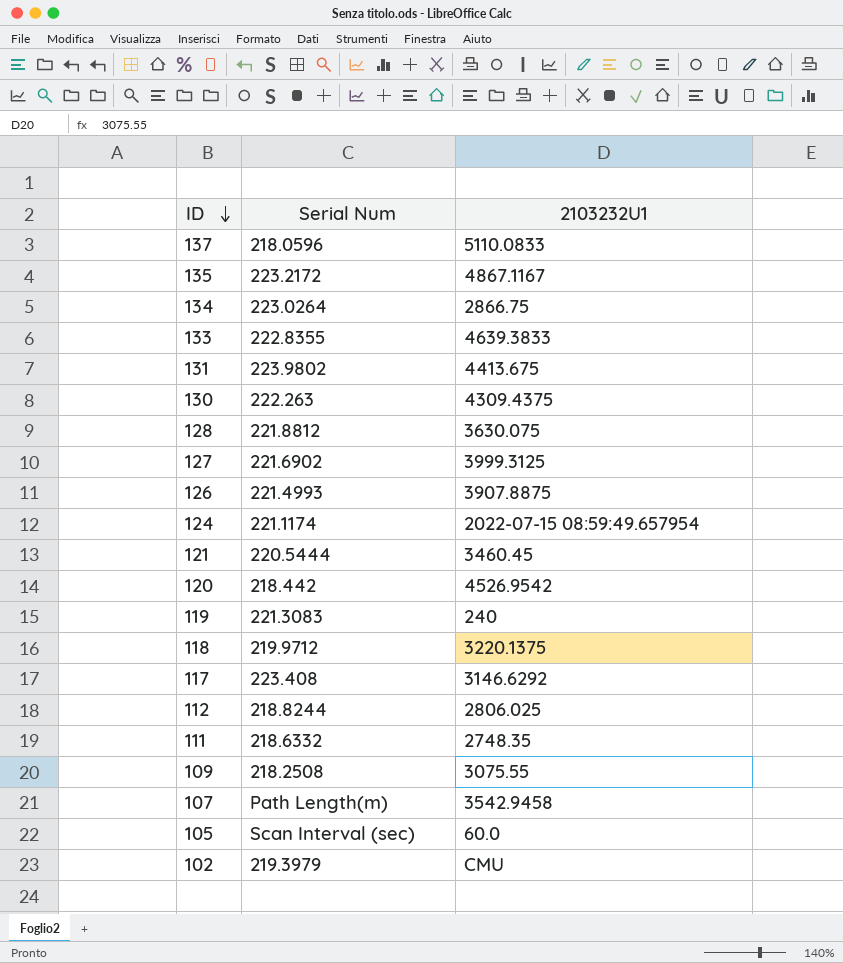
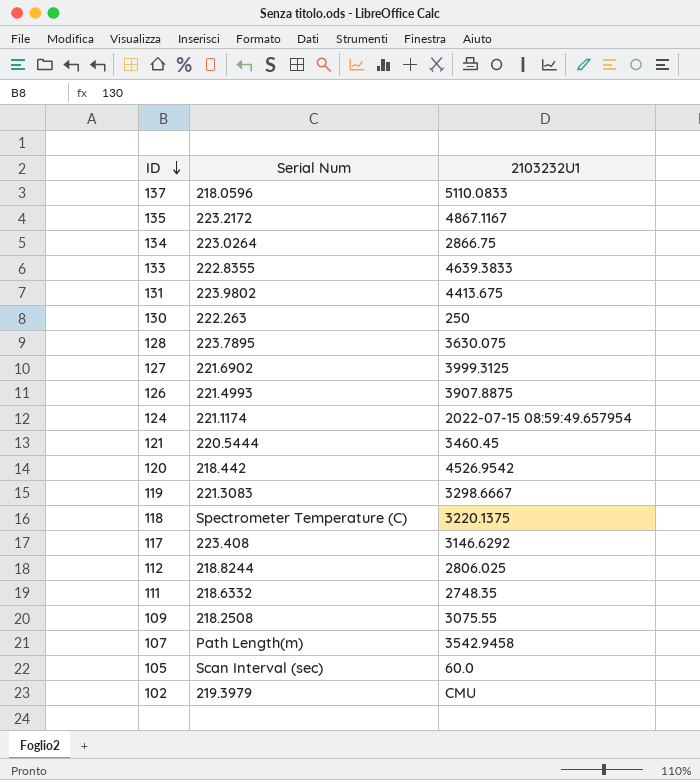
130 | 2103232U1: 4309.4375 -> 250
128 | Serial Num: 221.8812 -> 223.7895
119 | 2103232U1: 240 -> 3298.6667
118 | Serial Num: 219.9712 -> Spectrometer Temperature (C)

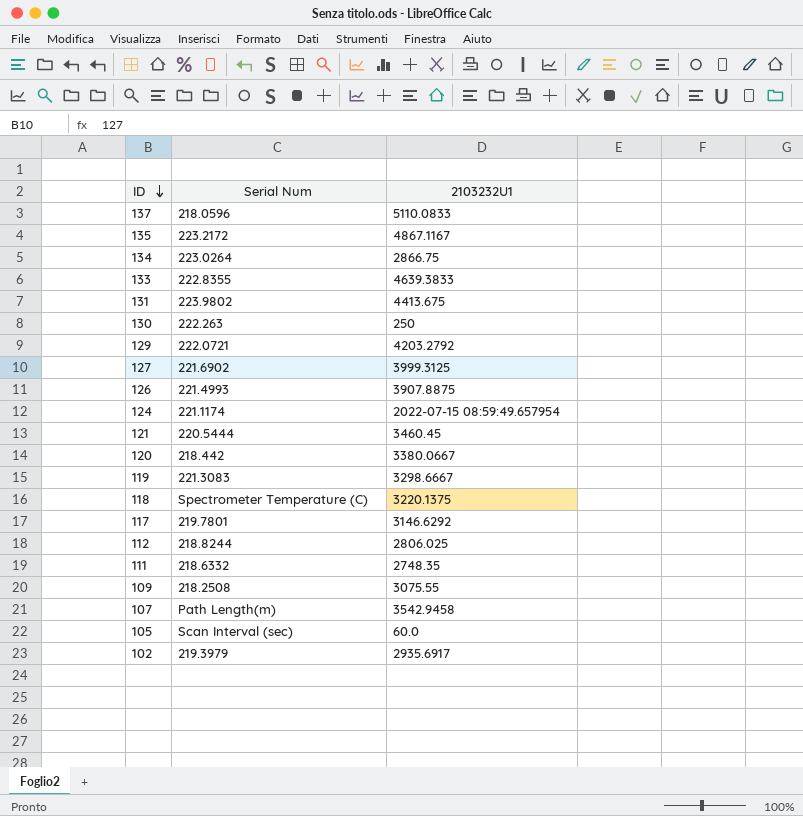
row 128: 223.7895 | 3630.075 -> none
row 129: none -> 222.0721 | 4203.2792
120 | 2103232U1: 4526.9542 -> 3380.0667
117 | Serial Num: 223.408 -> 219.7801
102 | 2103232U1: CMU -> 2935.6917

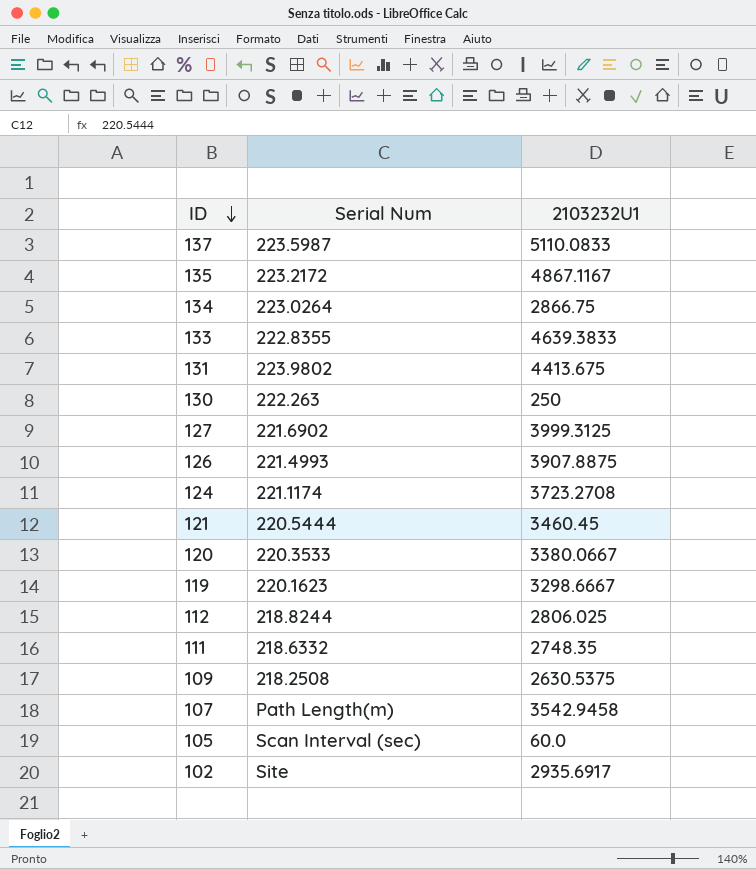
row 129: 222.0721 | 4203.2792 -> none
row 118: Spectrometer Temperature (C) | 3220.1375 -> none
row 117: 219.7801 | 3146.6292 -> none
137 | Serial Num: 218.0596 -> 223.5987
124 | 2103232U1: 2022-07-15 08:59:49.657954 -> 3723.2708
120 | Serial Num: 218.442 -> 220.3533
119 | Serial Num: 221.3083 -> 220.1623
109 | 2103232U1: 3075.55 -> 2630.5375
102 | Serial Num: 219.3979 -> Site

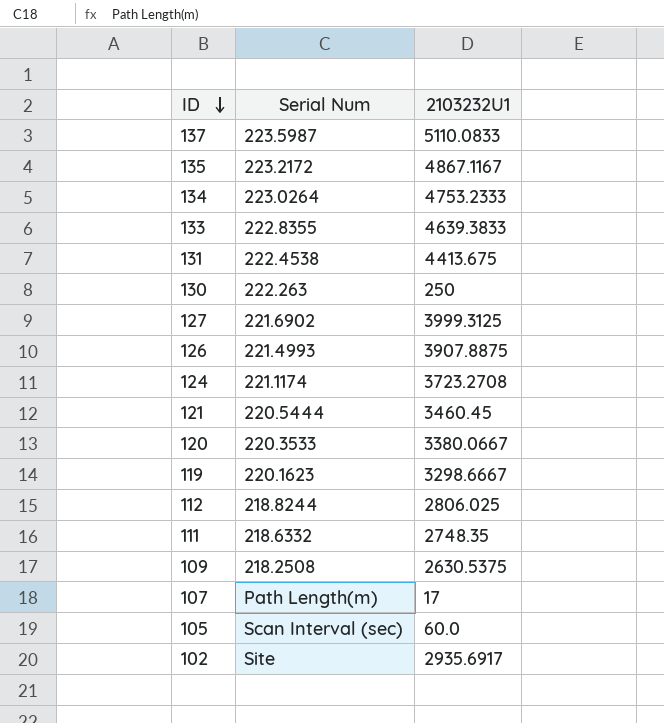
134 | 2103232U1: 2866.75 -> 4753.2333
131 | Serial Num: 223.9802 -> 222.4538
107 | 2103232U1: 3542.9458 -> 17

